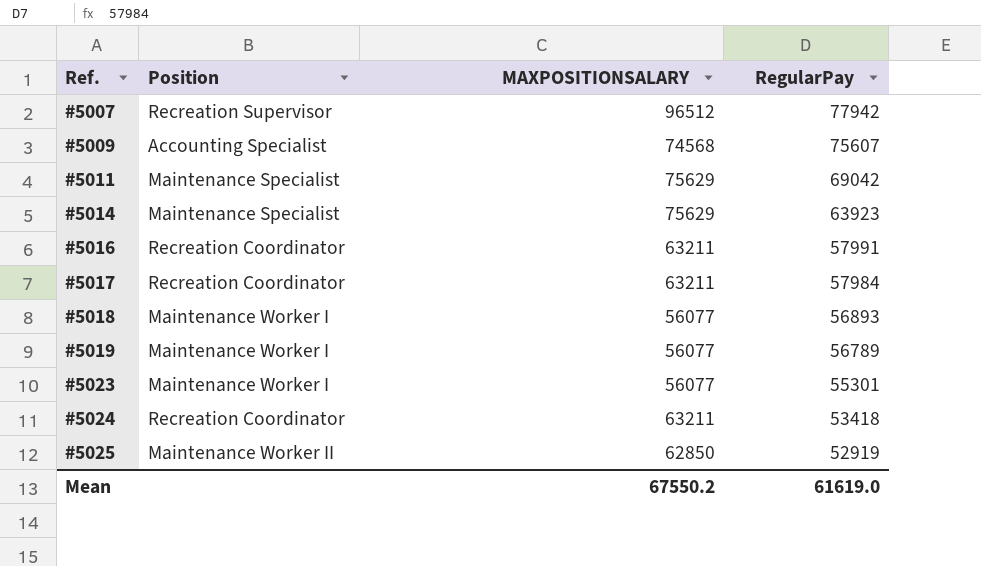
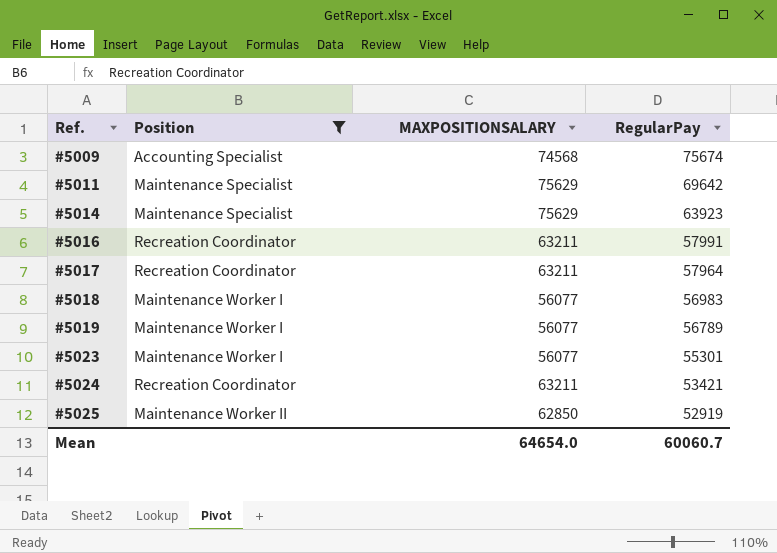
filter: none -> Position != Recreation Supervisor
#5009 | RegularPay: 75607 -> 75674
#5011 | RegularPay: 69042 -> 69642
#5017 | RegularPay: 57984 -> 57964
#5018 | RegularPay: 56893 -> 56983
#5024 | RegularPay: 53418 -> 53421
Mean | MAXPOSITIONSALARY: 67550.2 -> 64654.0
Mean | RegularPay: 61619.0 -> 60060.7

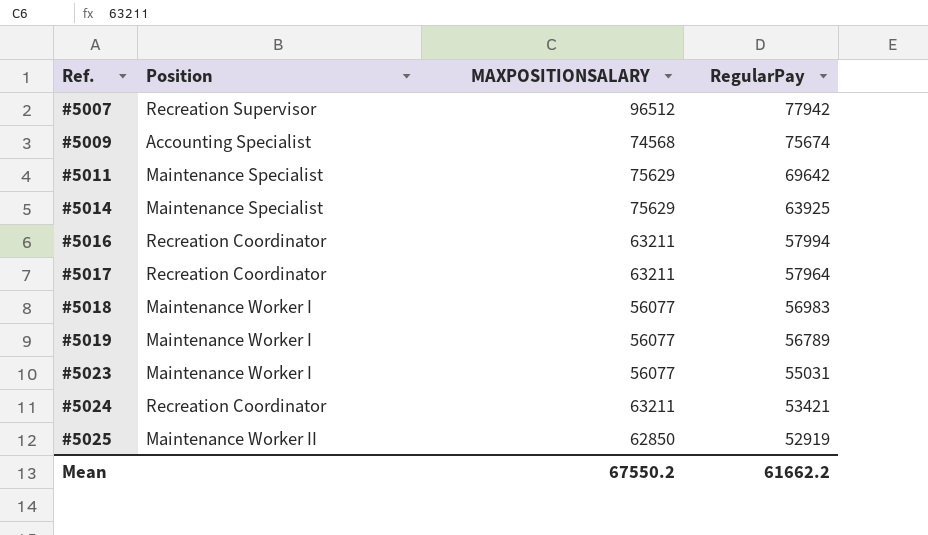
filter: Position != Recreation Supervisor -> none
#5014 | RegularPay: 63923 -> 63925
#5016 | RegularPay: 57991 -> 57994
#5023 | RegularPay: 55301 -> 55031
Mean | MAXPOSITIONSALARY: 64654.0 -> 67550.2
Mean | RegularPay: 60060.7 -> 61662.2

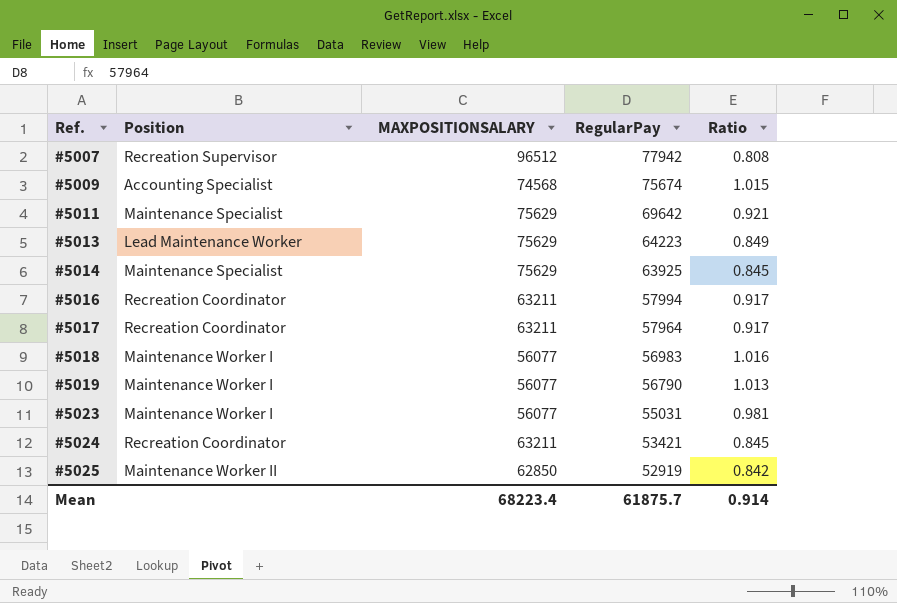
column Ratio | formula: none -> [RegularPay] / [MAXPOSITIONSALARY]
row #5013: none -> Lead Maintenance Worker | 75629 | 64223 | 0.849
#5019 | RegularPay: 56789 -> 56790
Mean | MAXPOSITIONSALARY: 67550.2 -> 68223.4
Mean | RegularPay: 61662.2 -> 61875.7

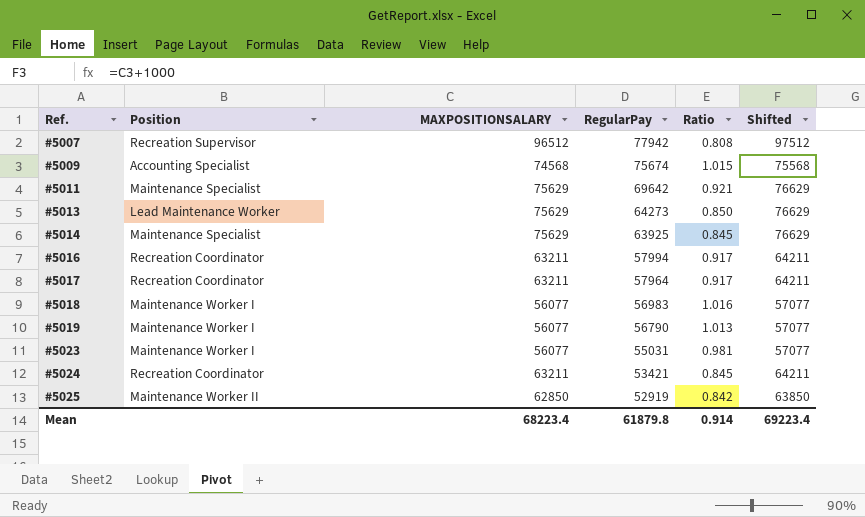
column Shifted | formula: none -> [MAXPOSITIONSALARY] + 1000
#5013 | RegularPay: 64223 -> 64273
#5013 | Ratio: 0.849 -> 0.850
Mean | RegularPay: 61875.7 -> 61879.8

